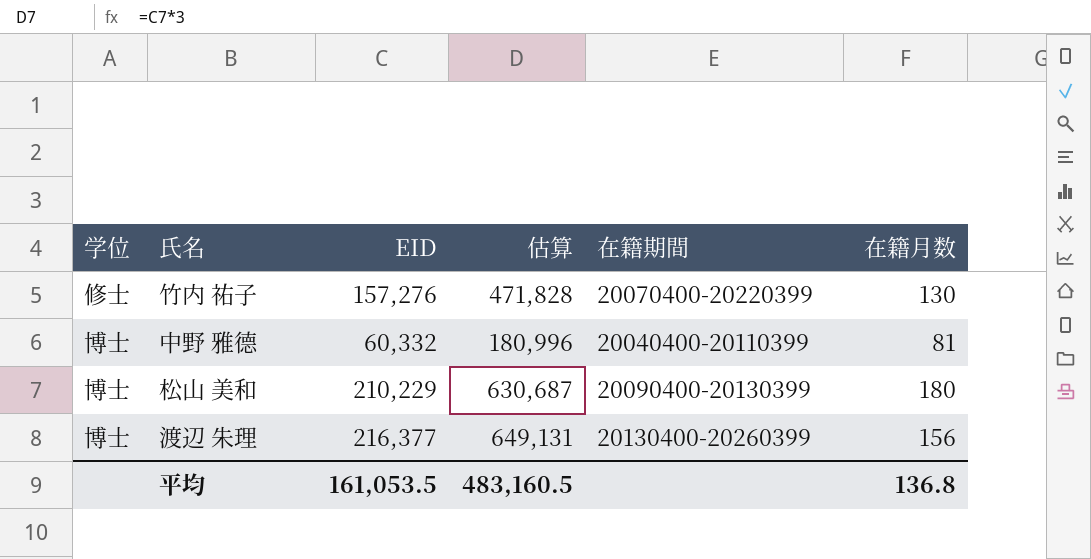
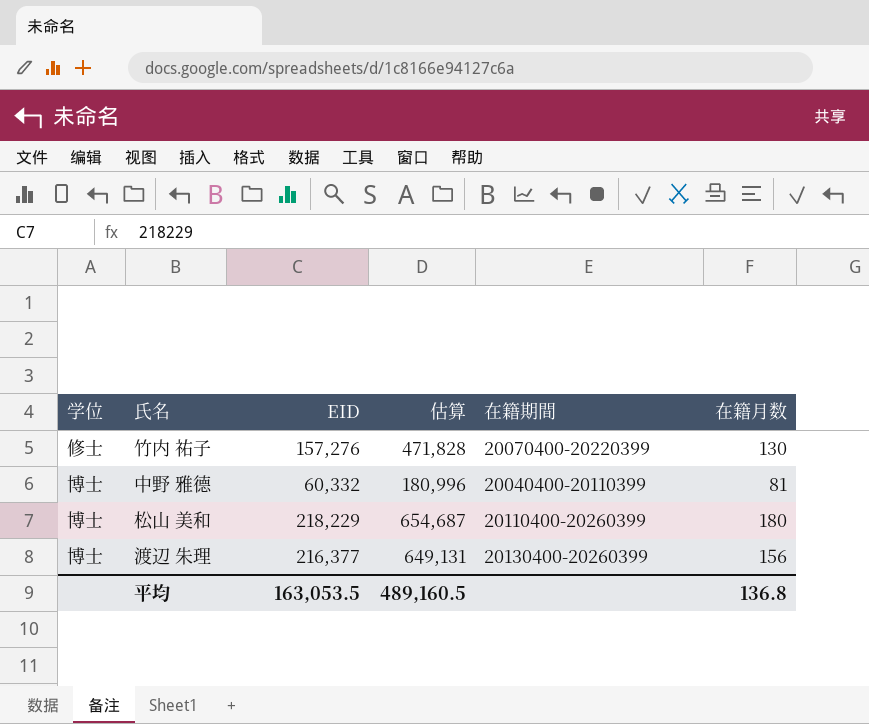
松山 美和 | EID: 210,229 -> 218,229
松山 美和 | 估算: 630,687 -> 654,687
松山 美和 | 在籍期間: 20090400-20130399 -> 20110400-20260399
平均 | EID: 161,053.5 -> 163,053.5
平均 | 估算: 483,160.5 -> 489,160.5

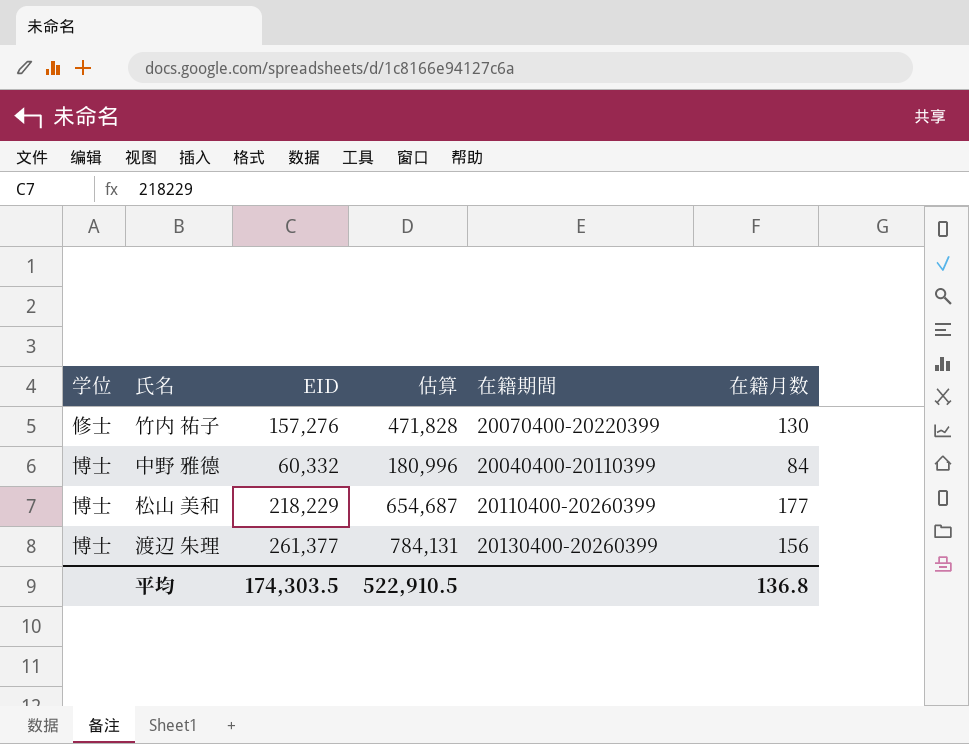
中野 雅德 | 在籍月数: 81 -> 84
松山 美和 | 在籍月数: 180 -> 177
渡辺 朱理 | EID: 216,377 -> 261,377
渡辺 朱理 | 估算: 649,131 -> 784,131
平均 | EID: 163,053.5 -> 174,303.5
平均 | 估算: 489,160.5 -> 522,910.5

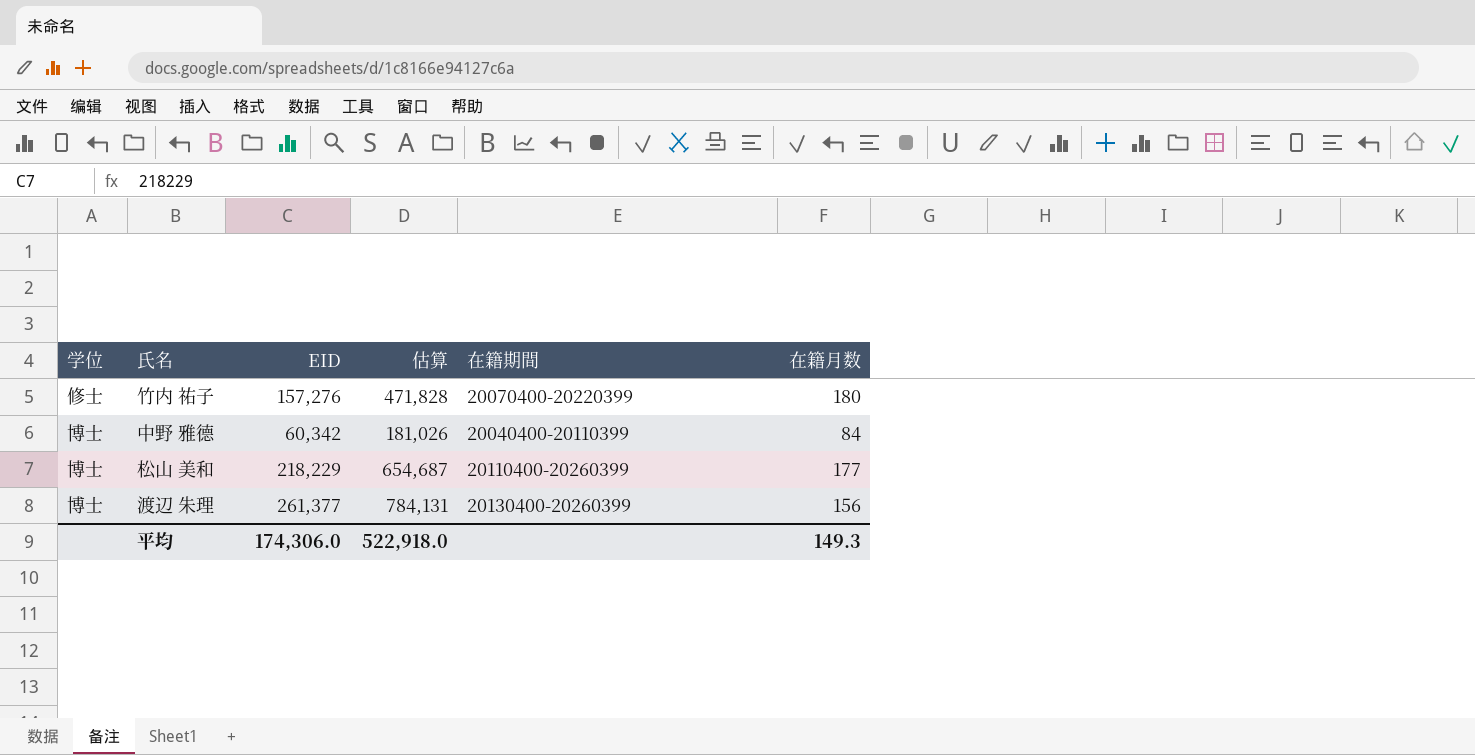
竹内 祐子 | 在籍月数: 130 -> 180
中野 雅德 | EID: 60,332 -> 60,342
中野 雅德 | 估算: 180,996 -> 181,026
平均 | EID: 174,303.5 -> 174,306.0
平均 | 估算: 522,910.5 -> 522,918.0
平均 | 在籍月数: 136.8 -> 149.3

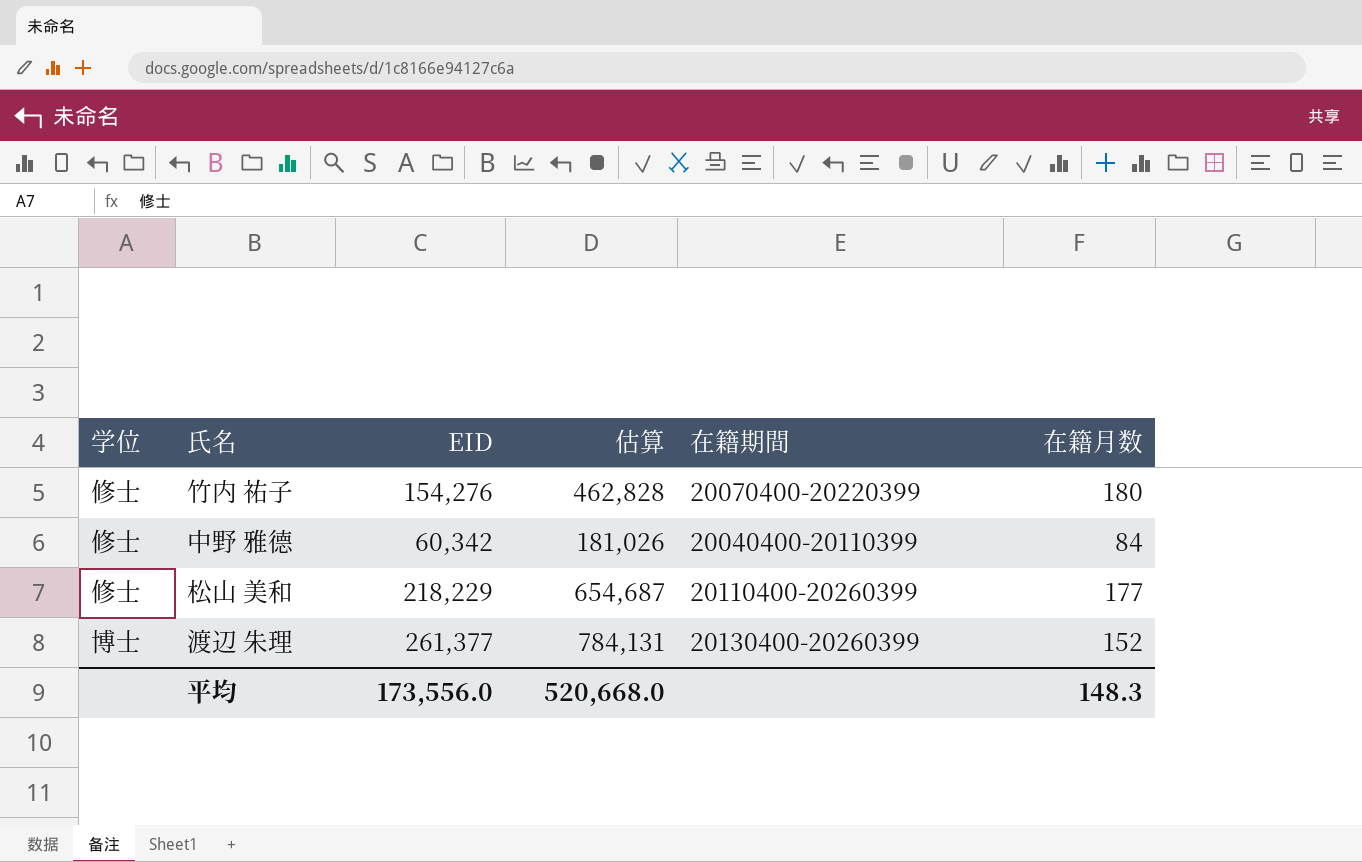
竹内 祐子 | EID: 157,276 -> 154,276
竹内 祐子 | 估算: 471,828 -> 462,828
中野 雅德 | 学位: 博士 -> 修士
松山 美和 | 学位: 博士 -> 修士
渡辺 朱理 | 在籍月数: 156 -> 152
平均 | EID: 174,306.0 -> 173,556.0
平均 | 估算: 522,918.0 -> 520,668.0
平均 | 在籍月数: 149.3 -> 148.3

